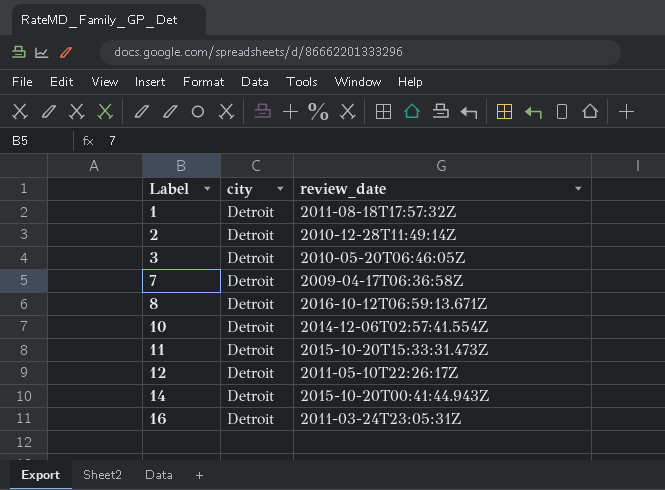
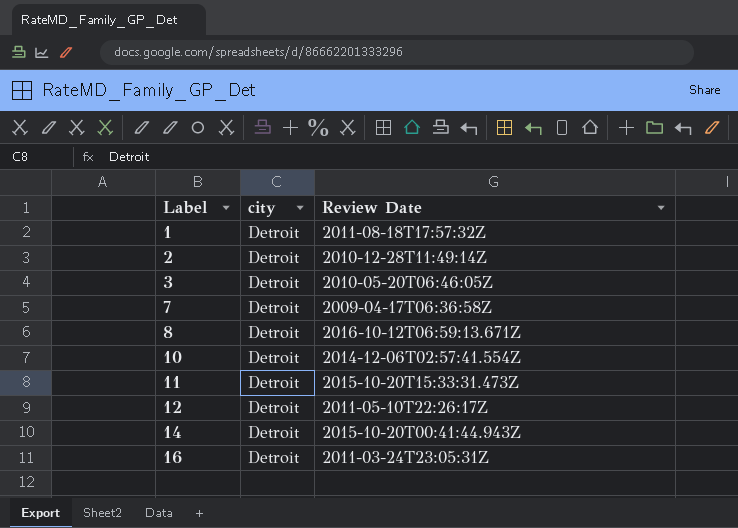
column name: review_date -> Review Date

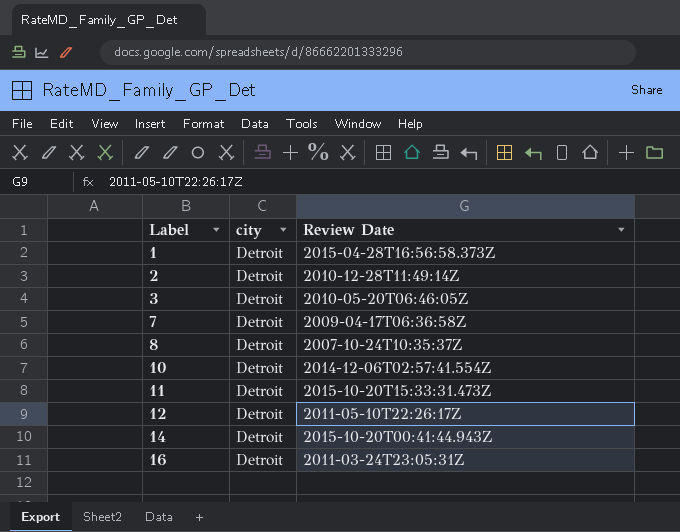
1 | Review Date: 2011-08-18T17:57:32Z -> 2015-04-28T16:56:58.373Z
8 | Review Date: 2016-10-12T06:59:13.671Z -> 2007-10-24T10:35:37Z

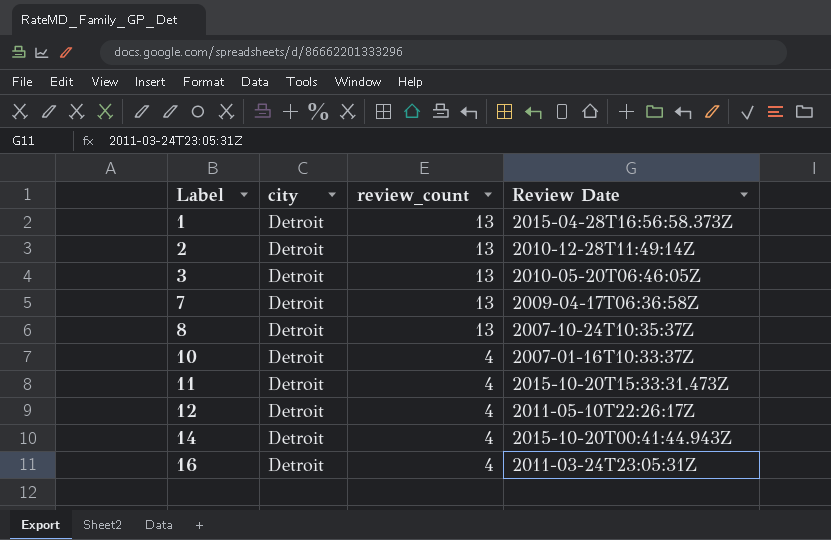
column review_count | position: none -> 3
10 | Review Date: 2014-12-06T02:57:41.554Z -> 2007-01-16T10:33:37Z

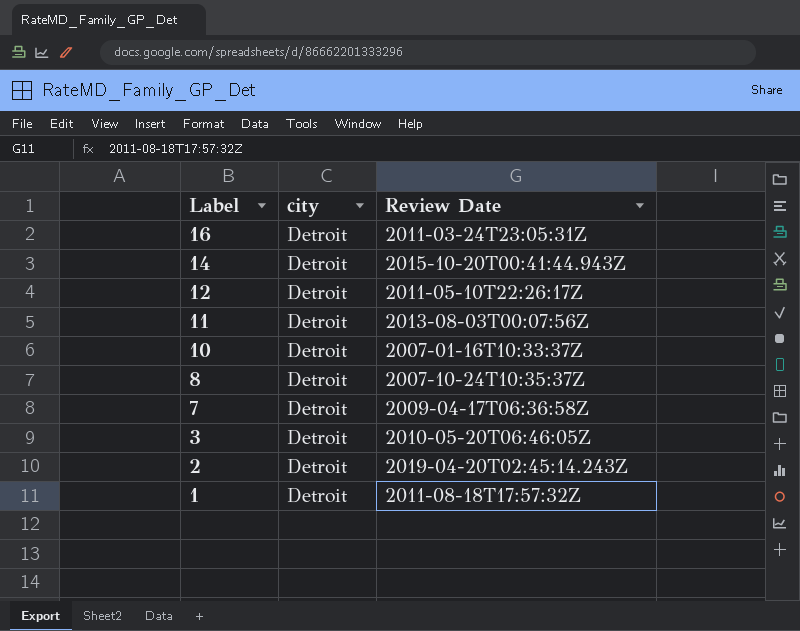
row order: Label ascending -> Label descending
column review_count | position: 3 -> none
11 | Review Date: 2015-10-20T15:33:31.473Z -> 2013-08-03T00:07:56Z
2 | Review Date: 2010-12-28T11:49:14Z -> 2019-04-20T02:45:14.243Z
1 | Review Date: 2015-04-28T16:56:58.373Z -> 2011-08-18T17:57:32Z

